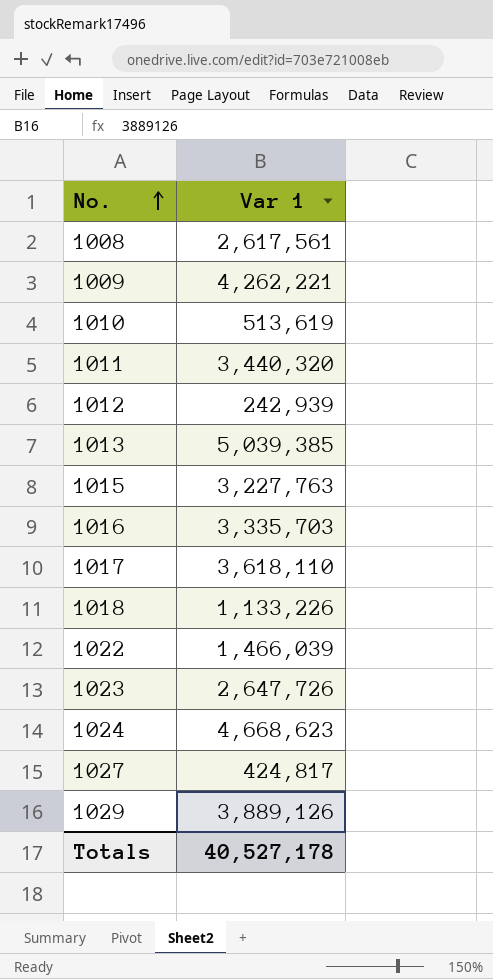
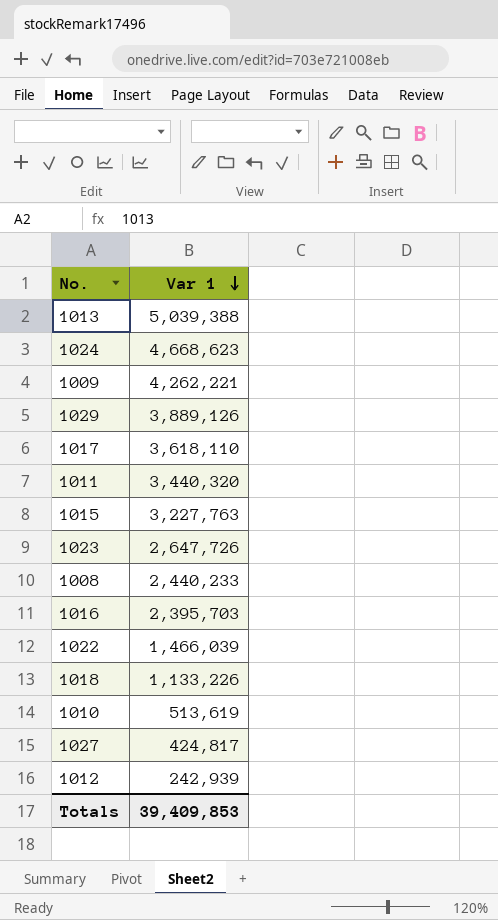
row order: No. ascending -> Var 1 descending
1013 | Var 1: 5,039,385 -> 5,039,388
1008 | Var 1: 2,617,561 -> 2,440,233
1016 | Var 1: 3,335,703 -> 2,395,703
Totals | Var 1: 40,527,178 -> 39,409,853

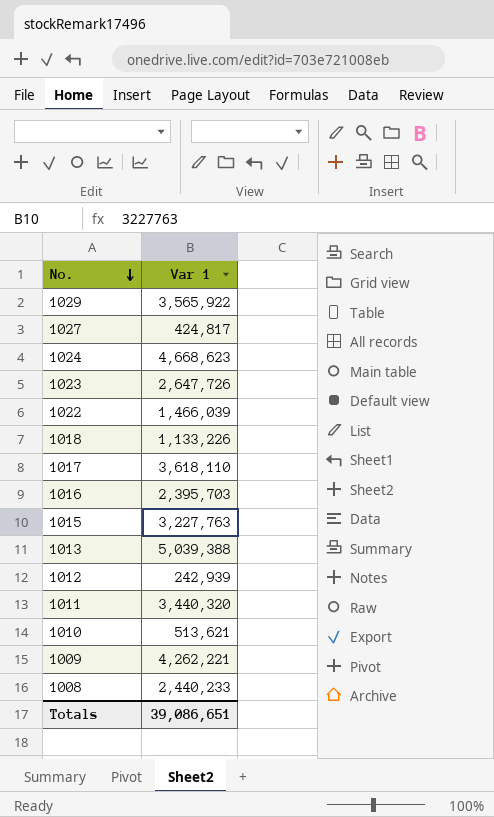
row order: Var 1 descending -> No. descending
1029 | Var 1: 3,889,126 -> 3,565,922
1010 | Var 1: 513,619 -> 513,621
Totals | Var 1: 39,409,853 -> 39,086,651

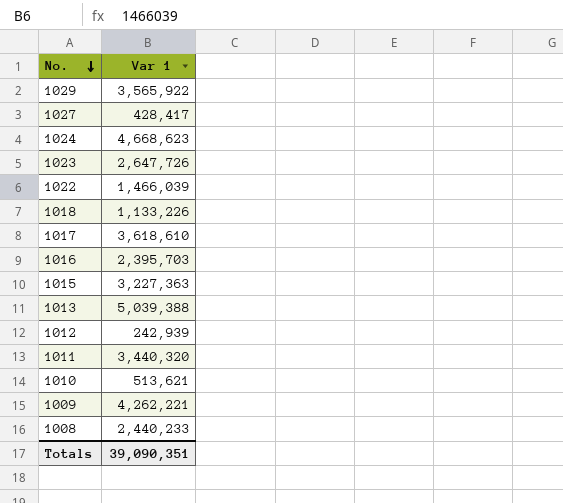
1027 | Var 1: 424,817 -> 428,417
1017 | Var 1: 3,618,110 -> 3,618,610
1015 | Var 1: 3,227,763 -> 3,227,363
Totals | Var 1: 39,086,651 -> 39,090,351

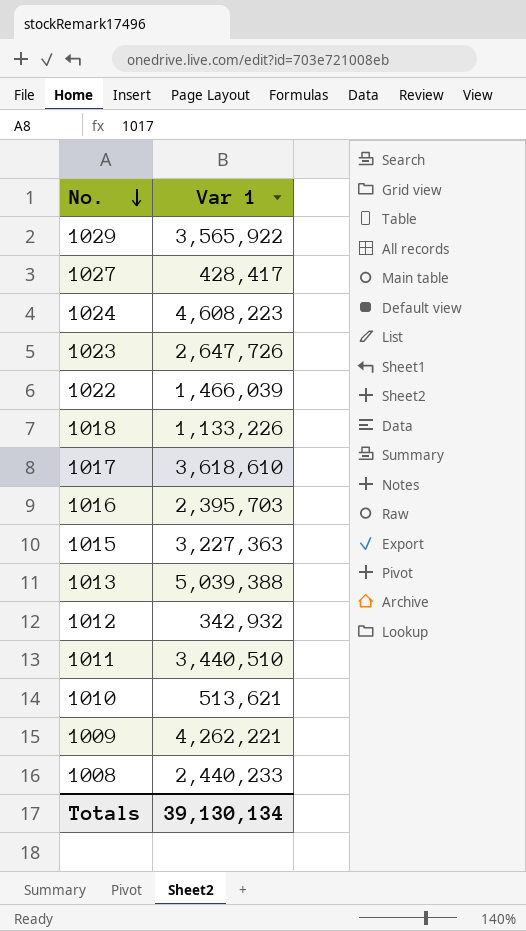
1024 | Var 1: 4,668,623 -> 4,608,223
1012 | Var 1: 242,939 -> 342,932
1011 | Var 1: 3,440,320 -> 3,440,510
Totals | Var 1: 39,090,351 -> 39,130,134

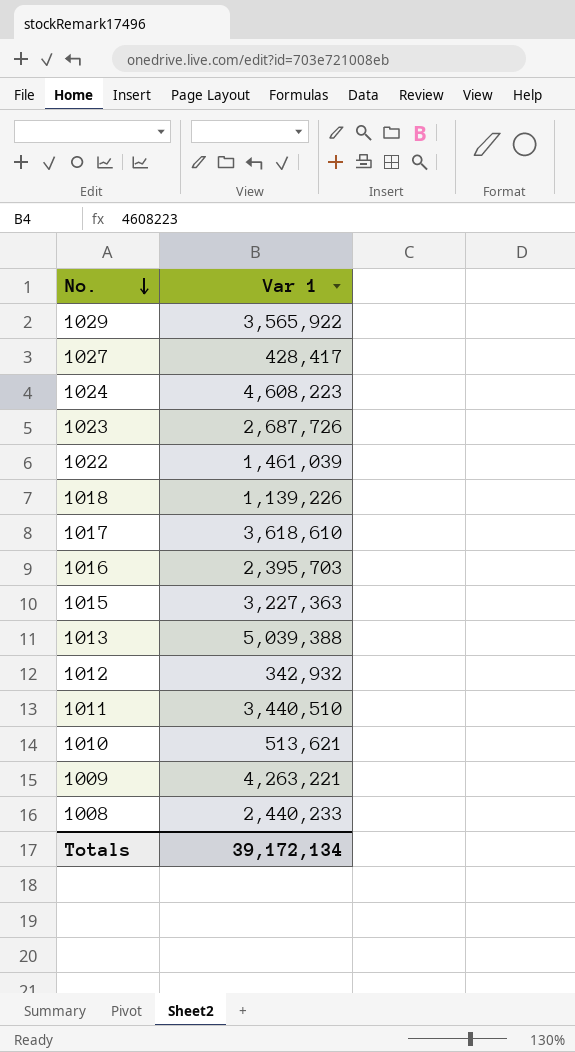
1023 | Var 1: 2,647,726 -> 2,687,726
1022 | Var 1: 1,466,039 -> 1,461,039
1018 | Var 1: 1,133,226 -> 1,139,226
1009 | Var 1: 4,262,221 -> 4,263,221
Totals | Var 1: 39,130,134 -> 39,172,134

